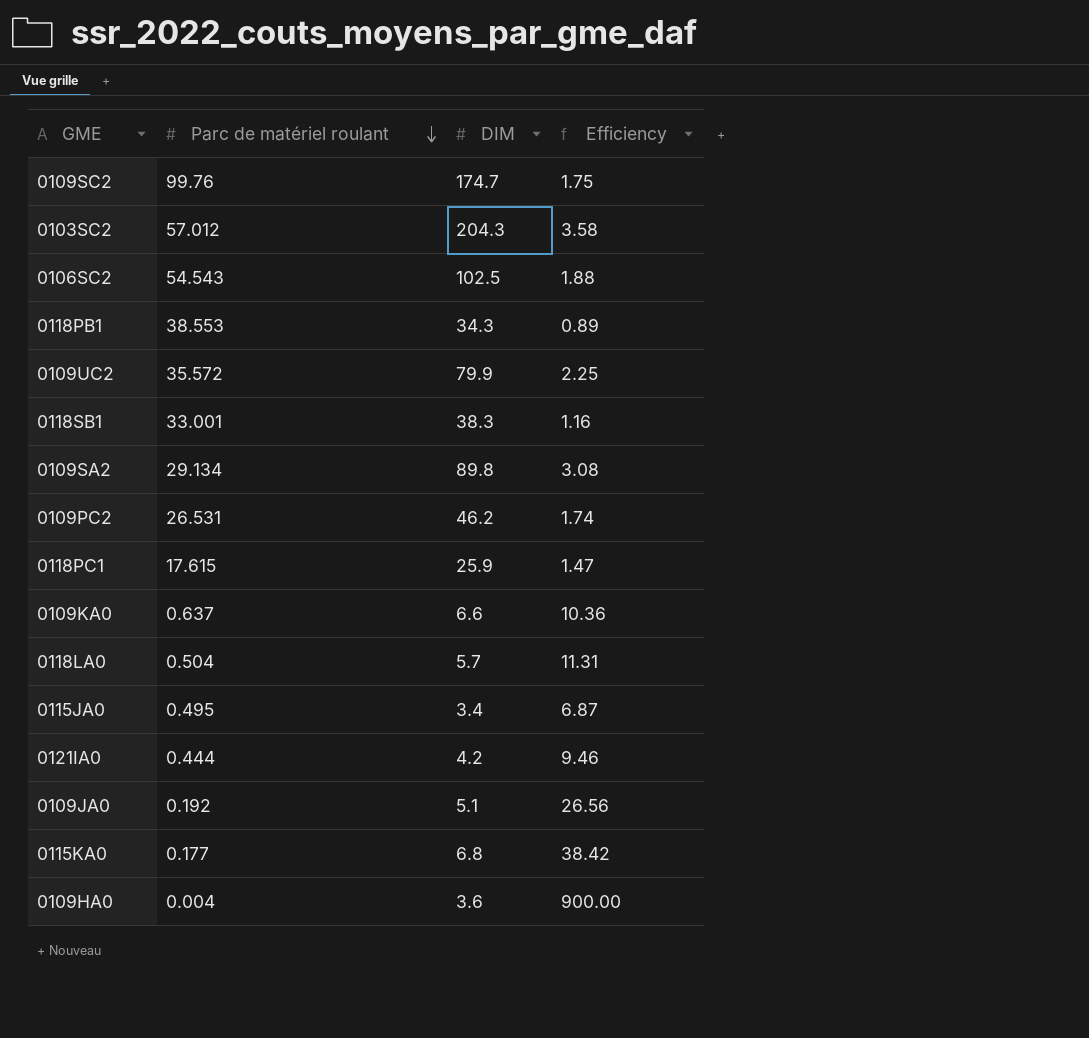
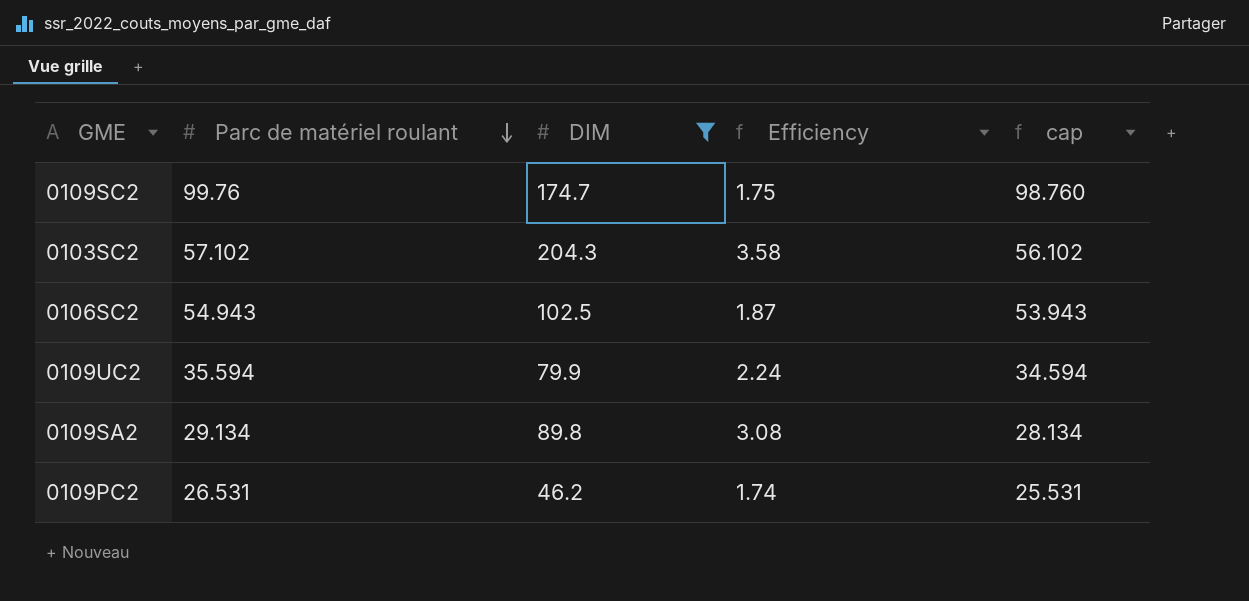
filter: none -> DIM >= 46.2
column cap | formula: none -> [Parc de matériel roulant] - 1
0103SC2 | Parc de matériel roulant: 57.012 -> 57.102
0106SC2 | Parc de matériel roulant: 54.543 -> 54.943
0106SC2 | Efficiency: 1.88 -> 1.87
0109UC2 | Parc de matériel roulant: 35.572 -> 35.594
0109UC2 | Efficiency: 2.25 -> 2.24

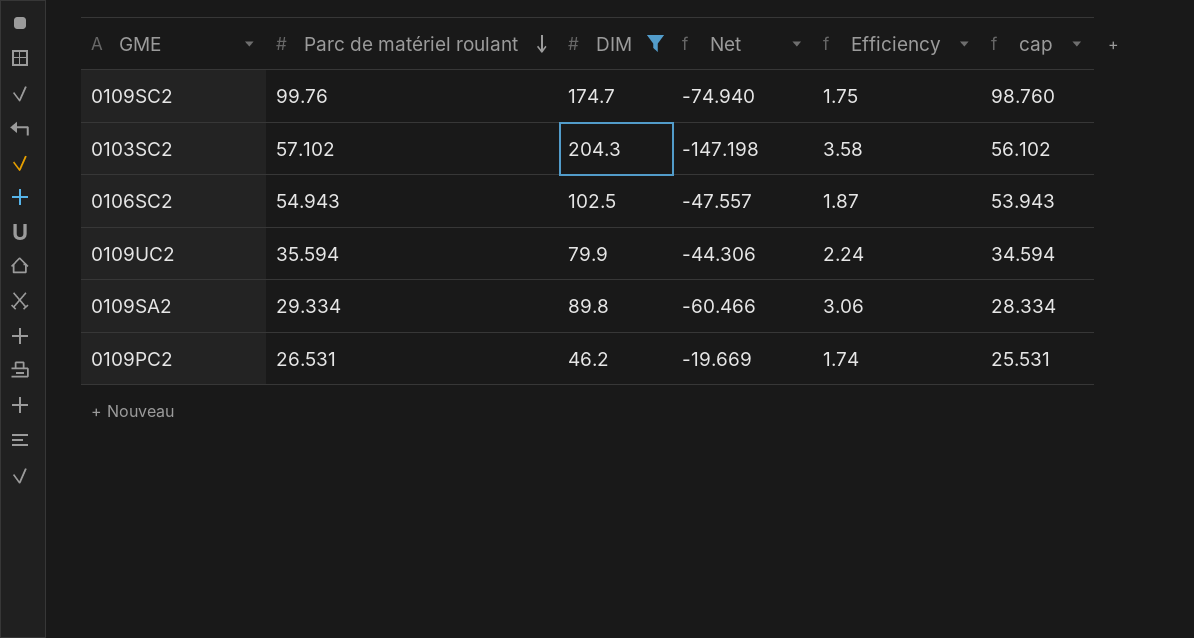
column Net | formula: none -> [Parc de matériel roulant] - [DIM]
0109SA2 | Parc de matériel roulant: 29.134 -> 29.334
0109SA2 | Efficiency: 3.08 -> 3.06
0109SA2 | cap: 28.134 -> 28.334

